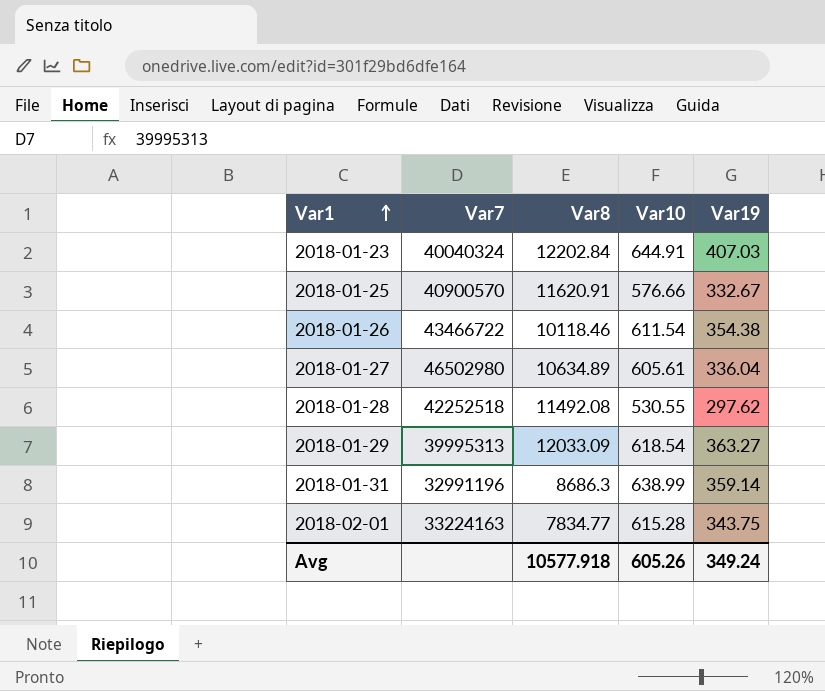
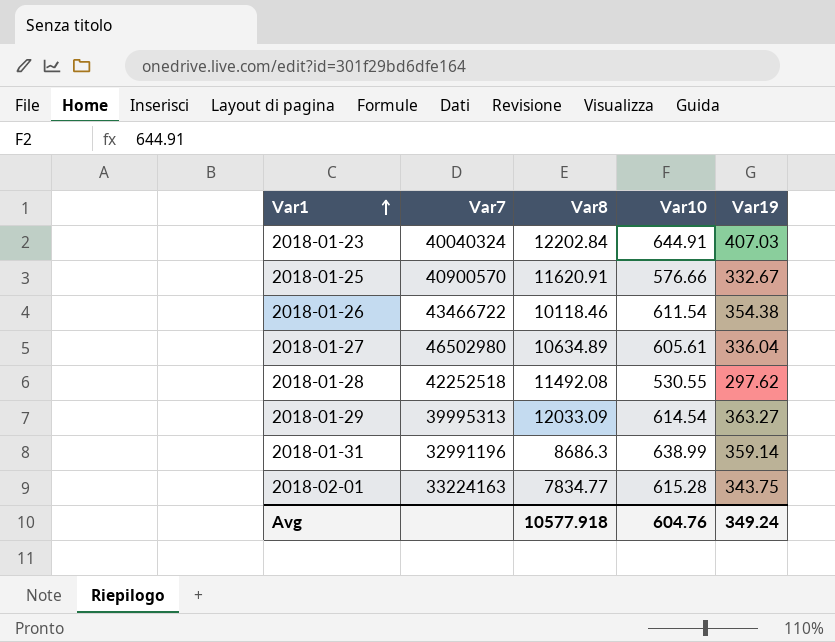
2018-01-29 | Var10: 618.54 -> 614.54
Avg | Var10: 605.26 -> 604.76

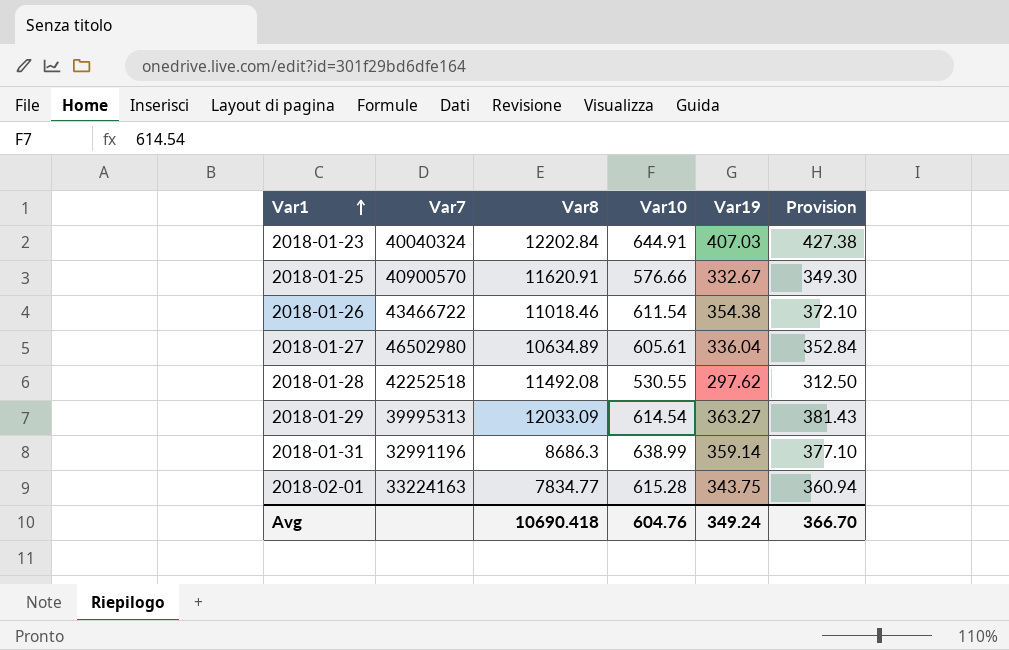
column Provision | formula: none -> [Var19] * 1.05
2018-01-26 | Var8: 10118.46 -> 11018.46
Avg | Var8: 10577.918 -> 10690.418

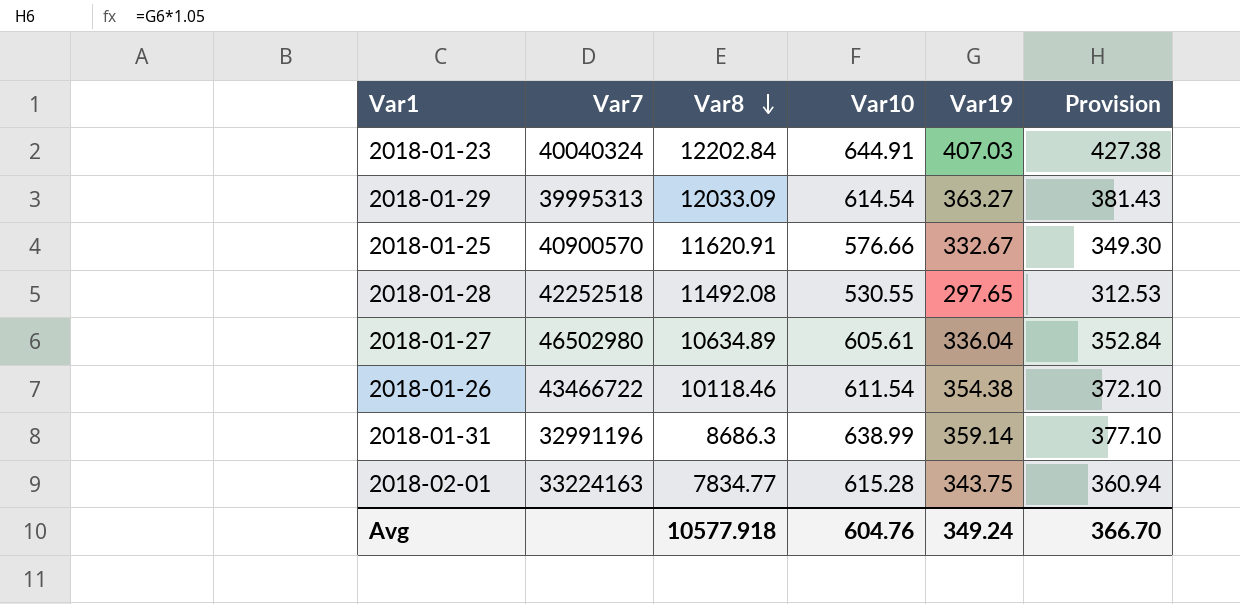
row order: Var1 ascending -> Var8 descending
2018-01-28 | Var19: 297.62 -> 297.65
2018-01-28 | Provision: 312.50 -> 312.53
2018-01-26 | Var8: 11018.46 -> 10118.46
Avg | Var8: 10690.418 -> 10577.918

